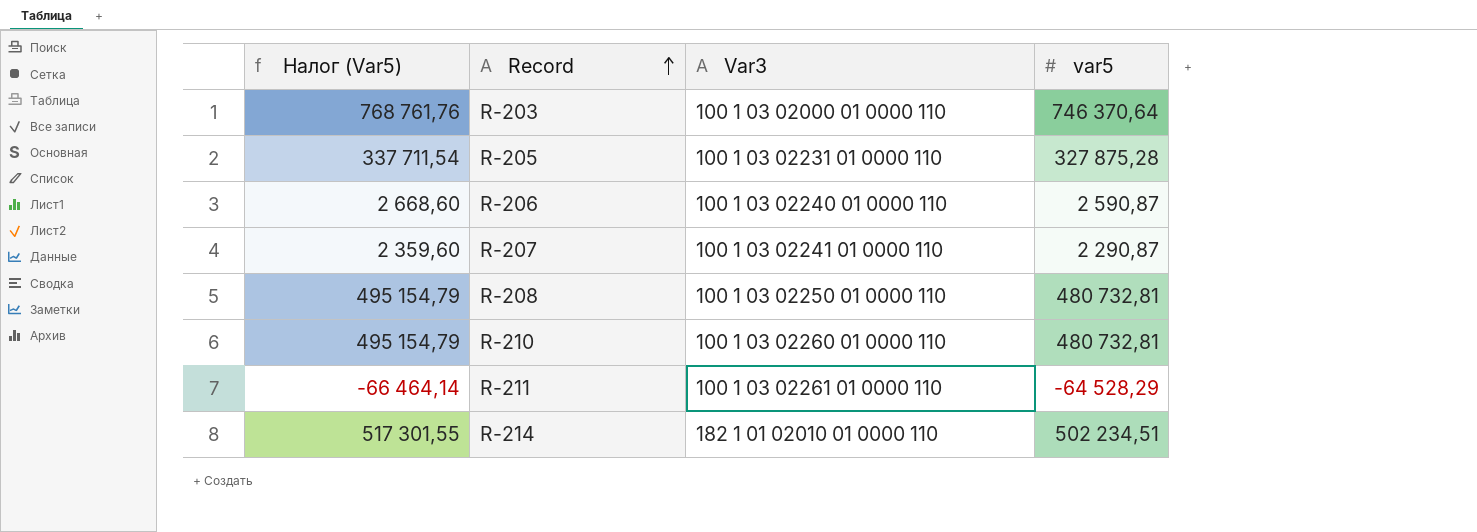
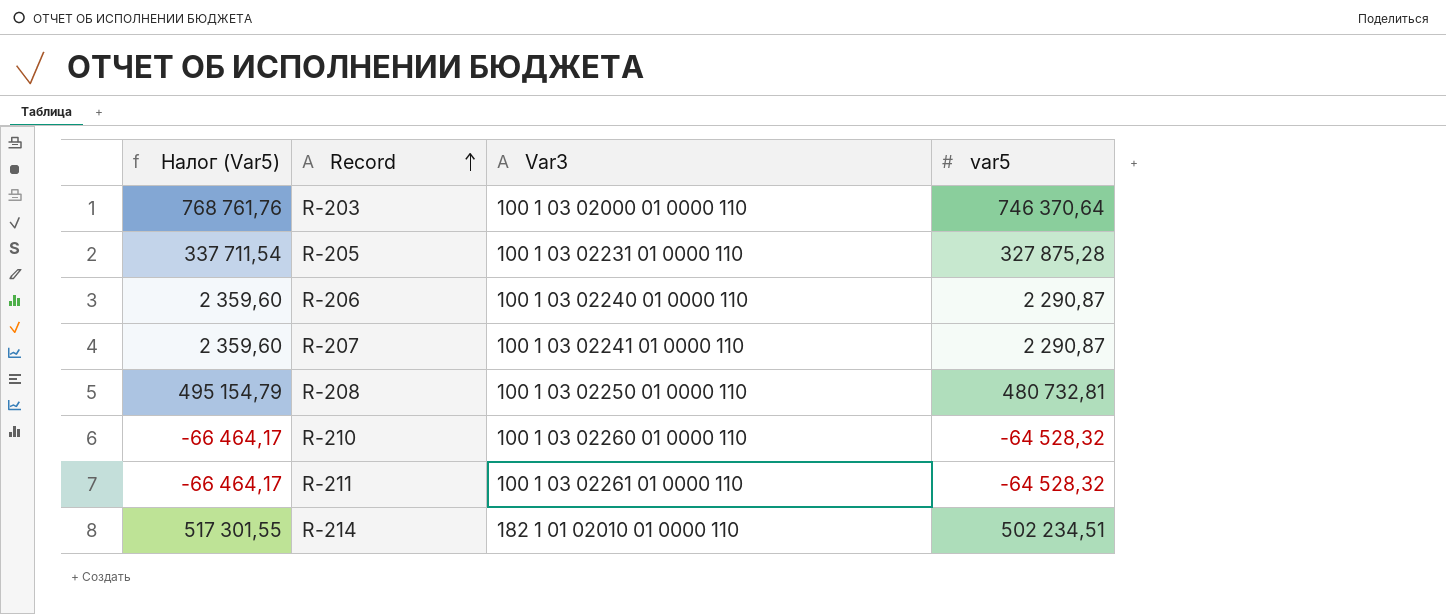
R-206 | Налог (Var5): 2 668,60 -> 2 359,60
R-206 | var5: 2 590,87 -> 2 290,87
R-210 | Налог (Var5): 495 154,79 -> -66 464,17
R-210 | var5: 480 732,81 -> -64 528,32
R-211 | Налог (Var5): -66 464,14 -> -66 464,17
R-211 | var5: -64 528,29 -> -64 528,32

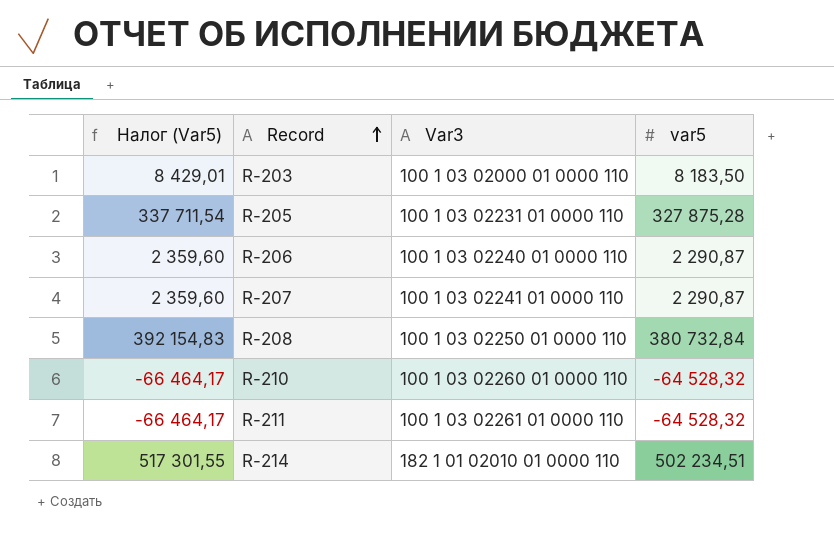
R-203 | Налог (Var5): 768 761,76 -> 8 429,01
R-203 | var5: 746 370,64 -> 8 183,50
R-208 | Налог (Var5): 495 154,79 -> 392 154,83
R-208 | var5: 480 732,81 -> 380 732,84

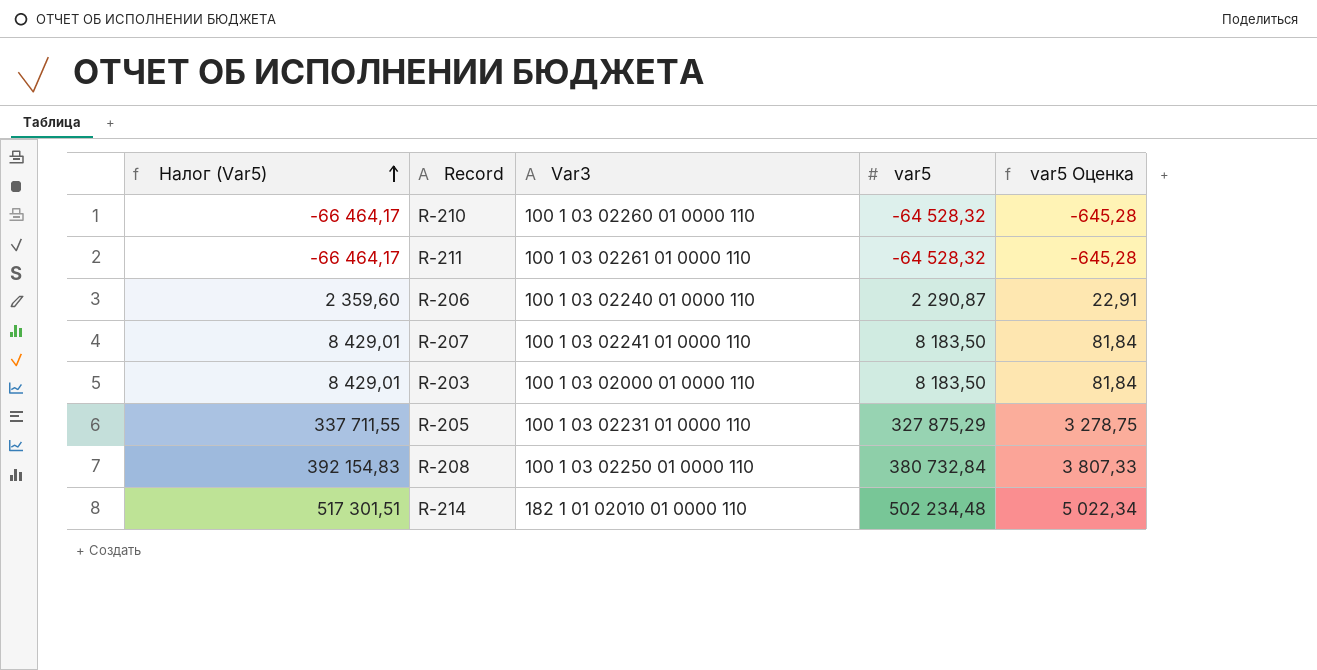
row order: Record ascending -> Налог (Var5) ascending
column var5 Оценка | formula: none -> [var5] * 0,01
R-207 | Налог (Var5): 2 359,60 -> 8 429,01
R-207 | var5: 2 290,87 -> 8 183,50
R-205 | Налог (Var5): 337 711,54 -> 337 711,55
R-205 | var5: 327 875,28 -> 327 875,29
R-214 | Налог (Var5): 517 301,55 -> 517 301,51
R-214 | var5: 502 234,51 -> 502 234,48

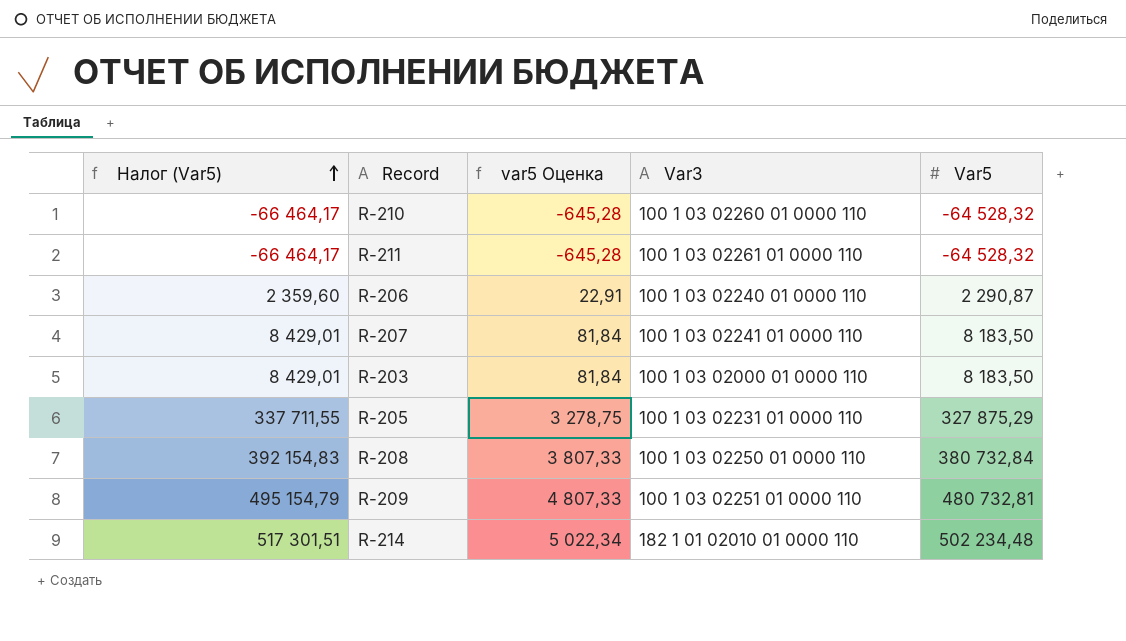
column var5 Оценка | position: 5 -> 3
column name: var5 -> Var5
row R-209: none -> 495 154,79 | 4 807,33 | 100 1 03 02251 01 0000 110 | 480 732,81

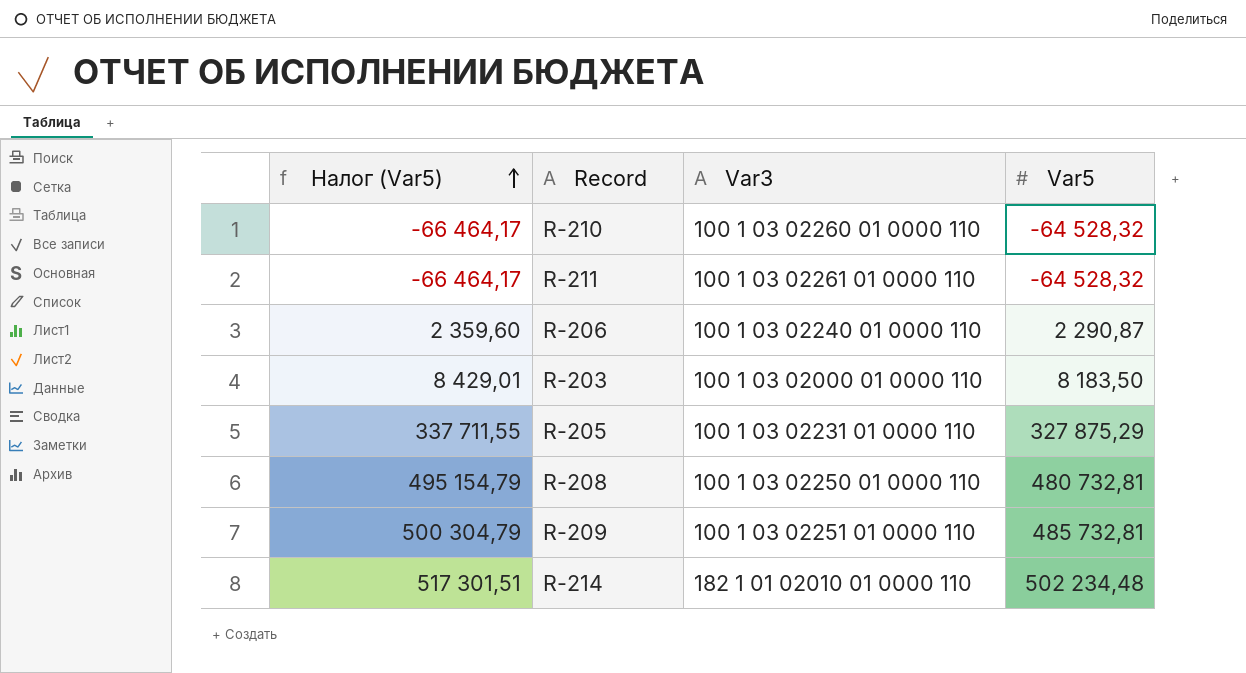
column var5 Оценка | formula: [Var5] * 0,01 -> none
row R-207: 8 429,01 | 81,84 | 100 1 03 02241 01 0000 110 | 8 183,50 -> none
R-208 | Налог (Var5): 392 154,83 -> 495 154,79
R-208 | Var5: 380 732,84 -> 480 732,81
R-209 | Налог (Var5): 495 154,79 -> 500 304,79
R-209 | Var5: 480 732,81 -> 485 732,81

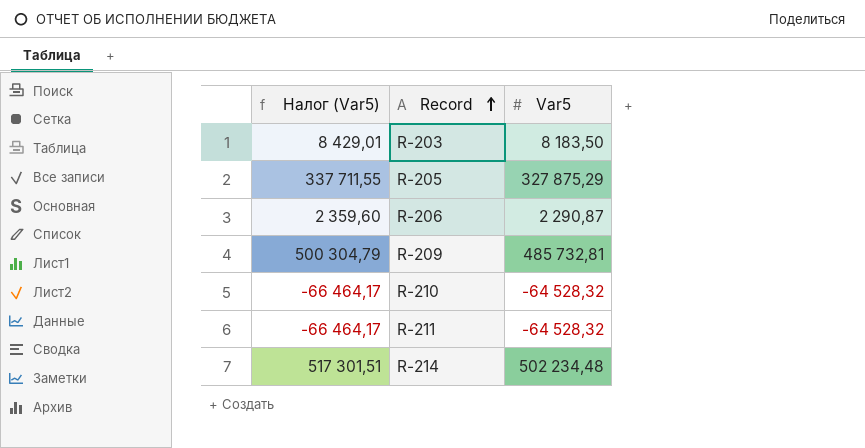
row order: Налог (Var5) ascending -> Record ascending
column Var3 | position: 3 -> none
row R-208: 495 154,79 | 100 1 03 02250 01 0000 110 | 480 732,81 -> none

